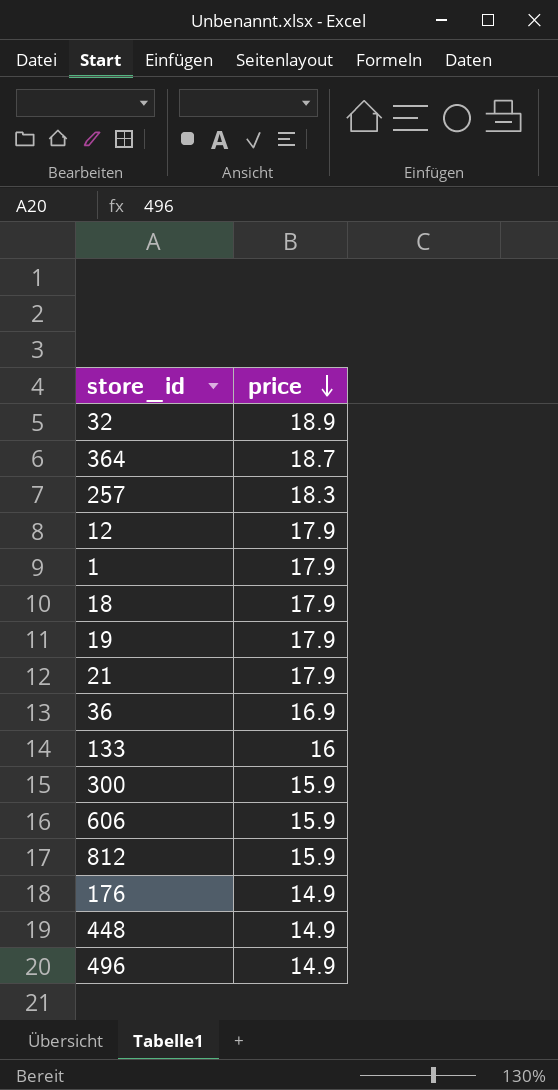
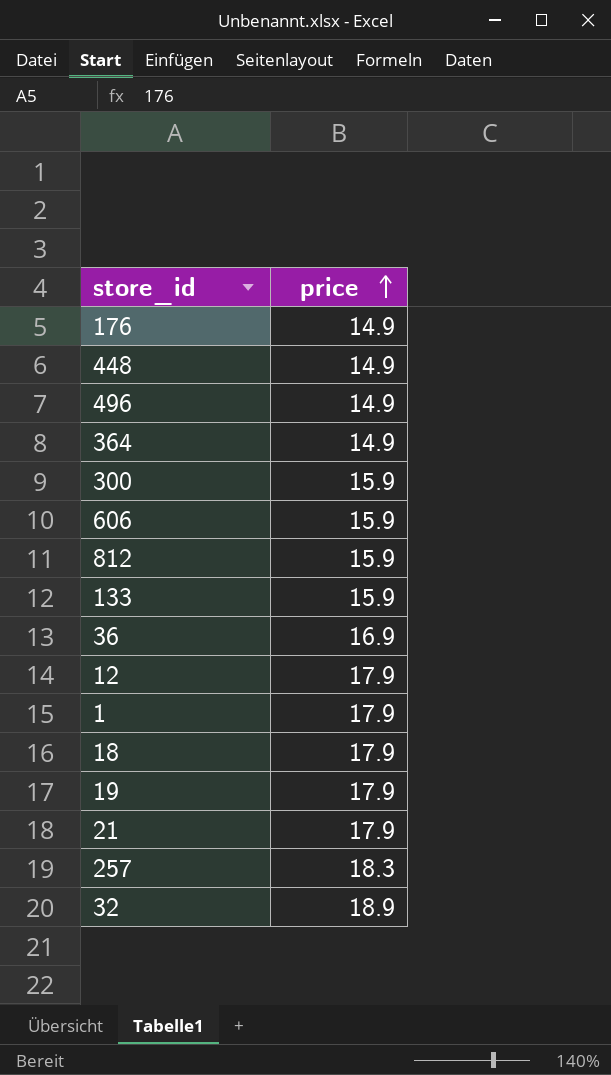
row order: price descending -> price ascending
364 | price: 18.7 -> 14.9
133 | price: 16 -> 15.9

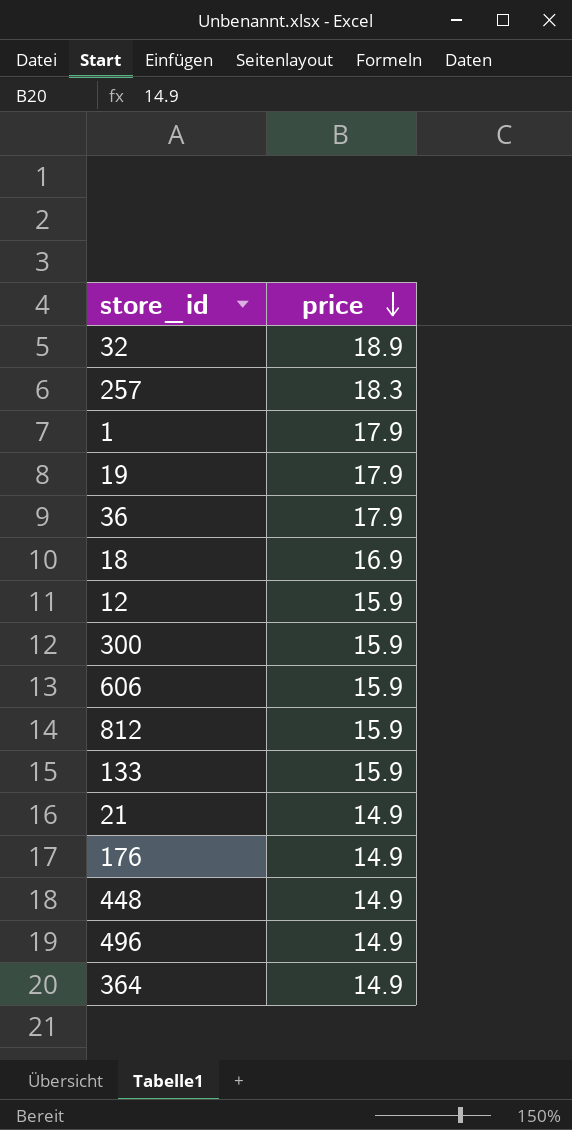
row order: price ascending -> price descending
36 | price: 16.9 -> 17.9
18 | price: 17.9 -> 16.9
12 | price: 17.9 -> 15.9
21 | price: 17.9 -> 14.9

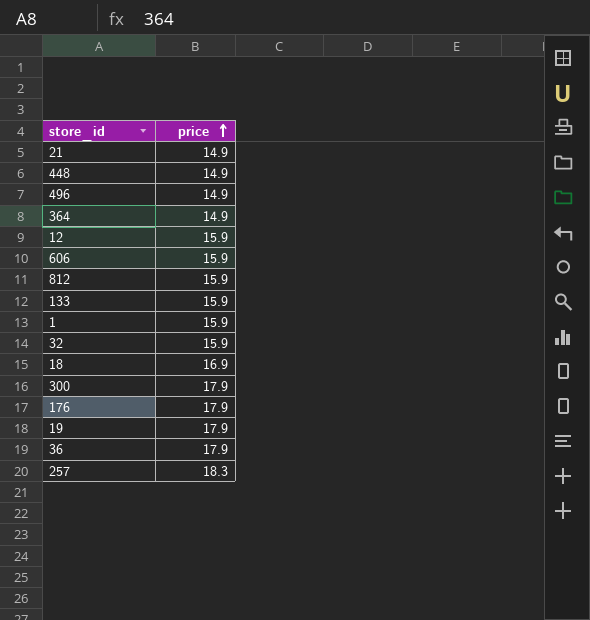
row order: price descending -> price ascending
1 | price: 17.9 -> 15.9
32 | price: 18.9 -> 15.9
300 | price: 15.9 -> 17.9
176 | price: 14.9 -> 17.9

